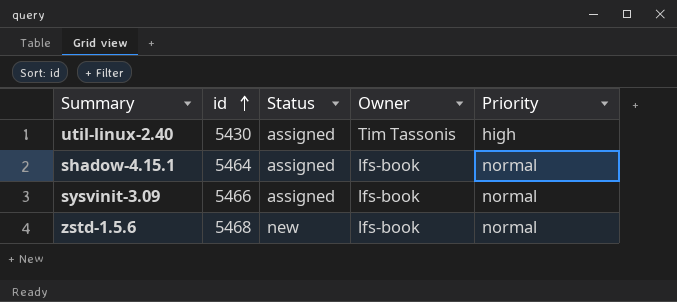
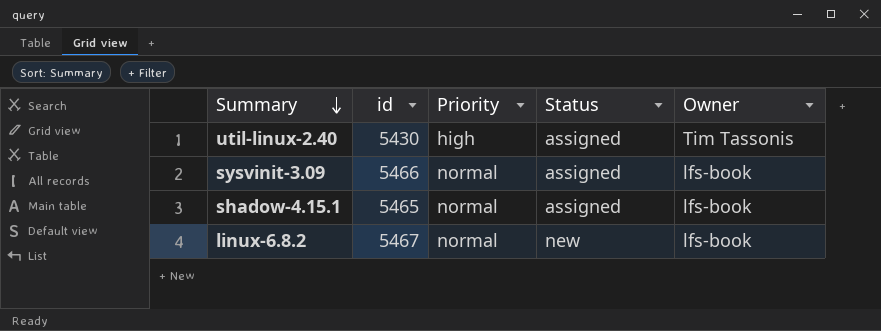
row order: id ascending -> Summary descending
column Priority | position: 5 -> 3
row zstd-1.5.6: 5468 | new | lfs-book | normal -> none
shadow-4.15.1 | id: 5464 -> 5465
row linux-6.8.2: none -> 5467 | normal | new | lfs-book

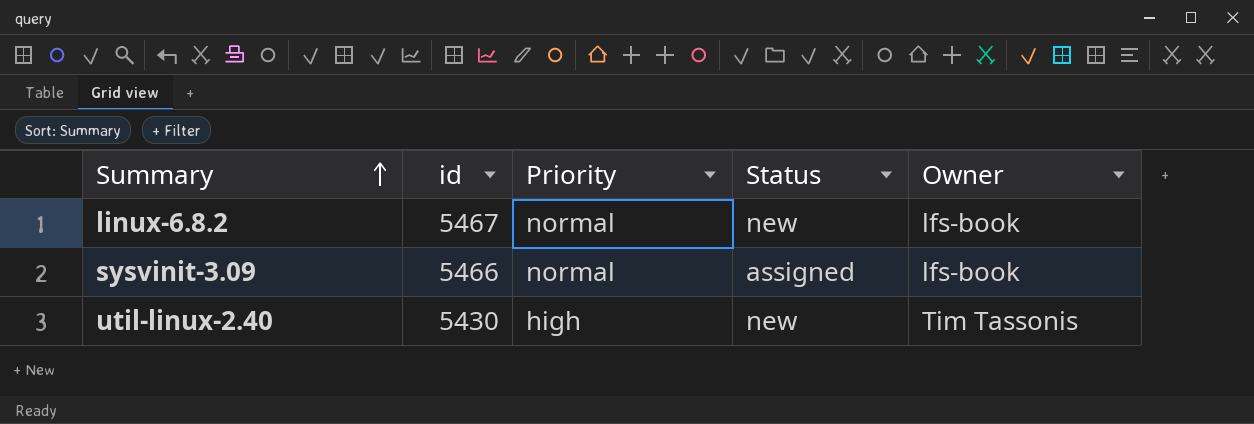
row order: Summary descending -> Summary ascending
row shadow-4.15.1: 5465 | normal | assigned | lfs-book -> none
util-linux-2.40 | Status: assigned -> new

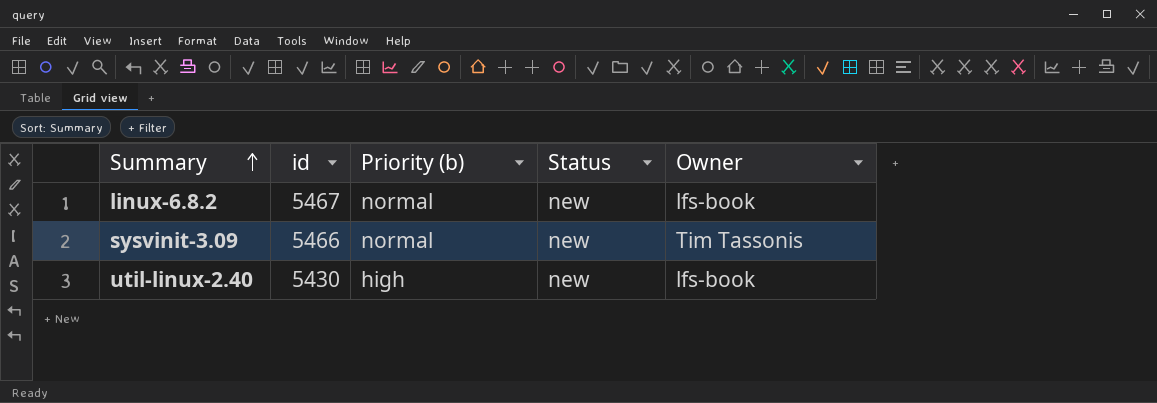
column name: Priority -> Priority (b)
sysvinit-3.09 | Status: assigned -> new
sysvinit-3.09 | Owner: lfs-book -> Tim Tassonis
util-linux-2.40 | Owner: Tim Tassonis -> lfs-book

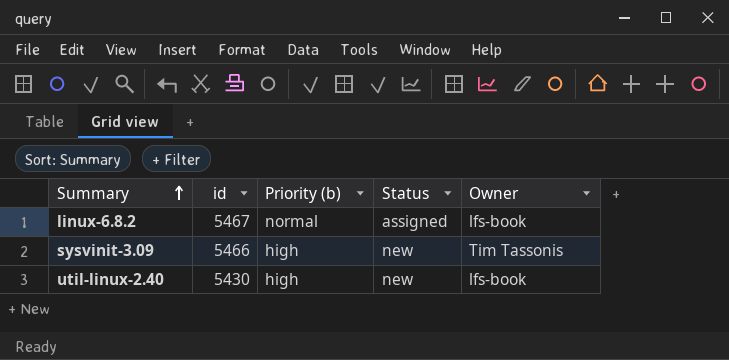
linux-6.8.2 | Status: new -> assigned
sysvinit-3.09 | Priority (b): normal -> high

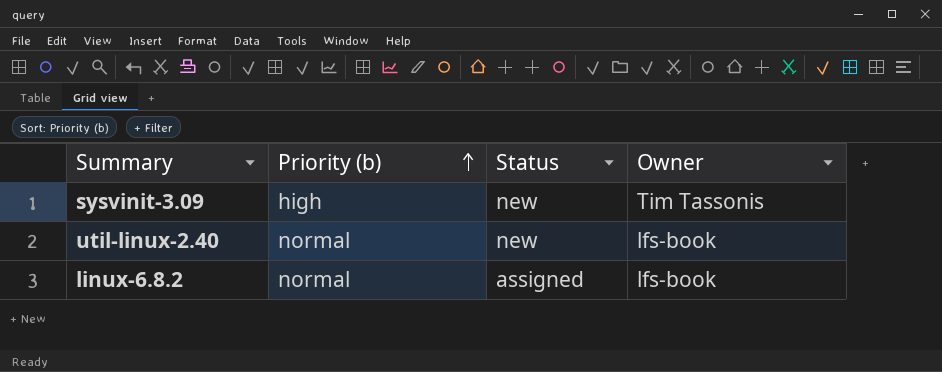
row order: Summary ascending -> Priority (b) ascending
column id | position: 2 -> none
util-linux-2.40 | Priority (b): high -> normal

